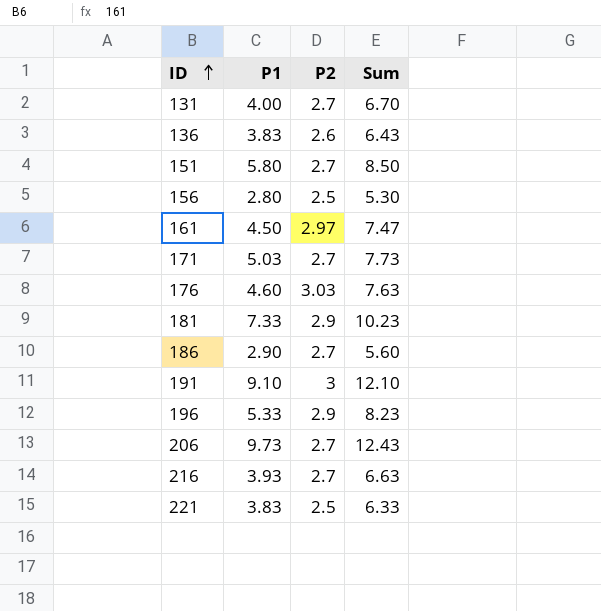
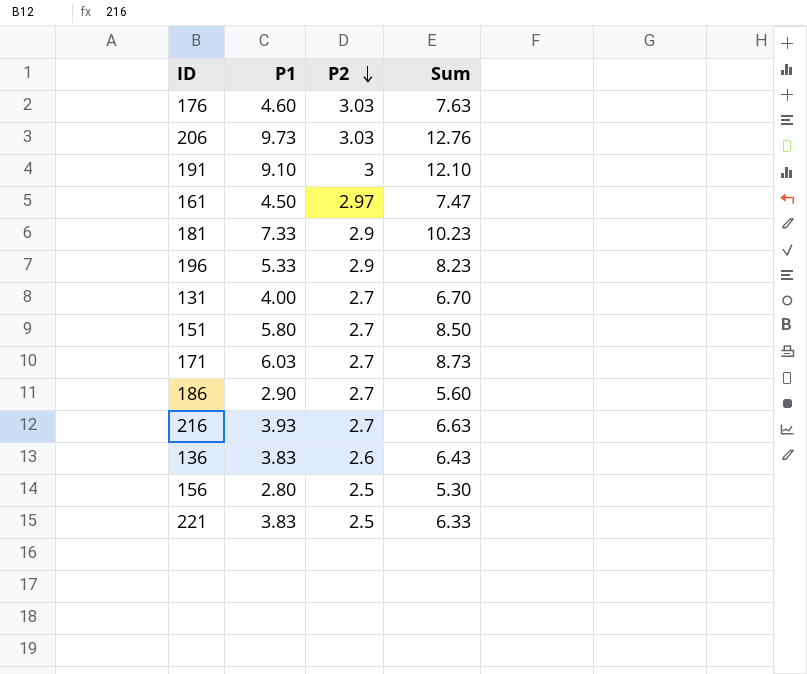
row order: ID ascending -> P2 descending
206 | P2: 2.7 -> 3.03
206 | Sum: 12.43 -> 12.76
171 | P1: 5.03 -> 6.03
171 | Sum: 7.73 -> 8.73

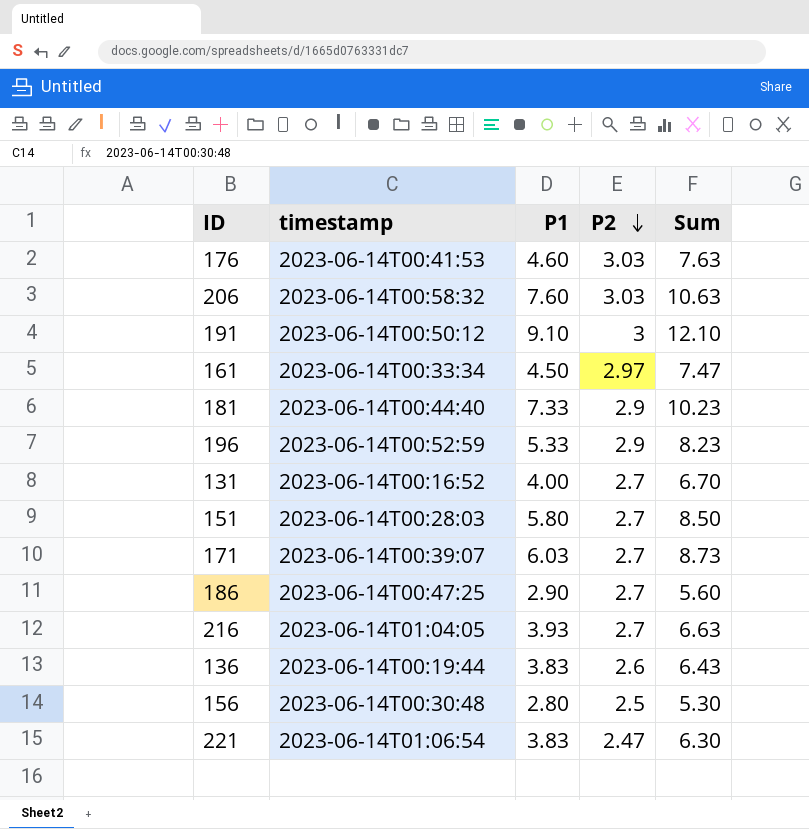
column timestamp | position: none -> 2
206 | P1: 9.73 -> 7.60
206 | Sum: 12.76 -> 10.63
221 | P2: 2.5 -> 2.47
221 | Sum: 6.33 -> 6.30

